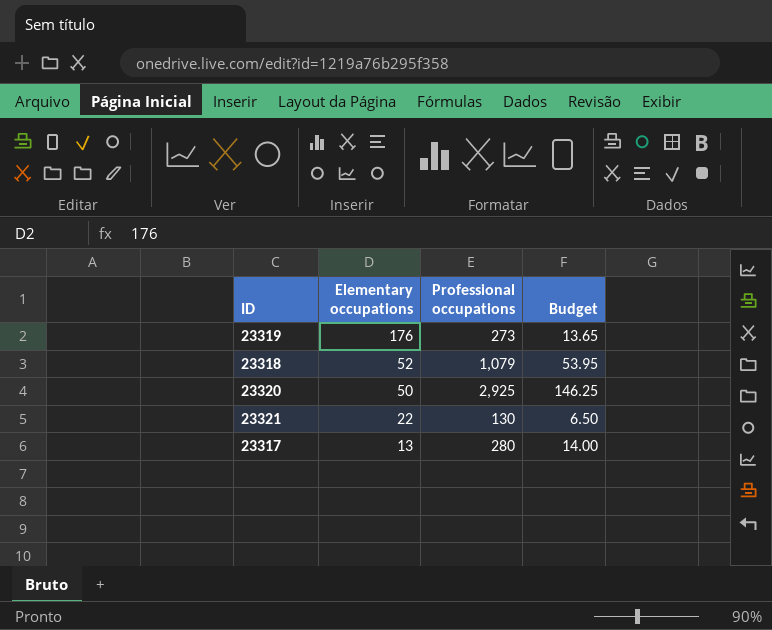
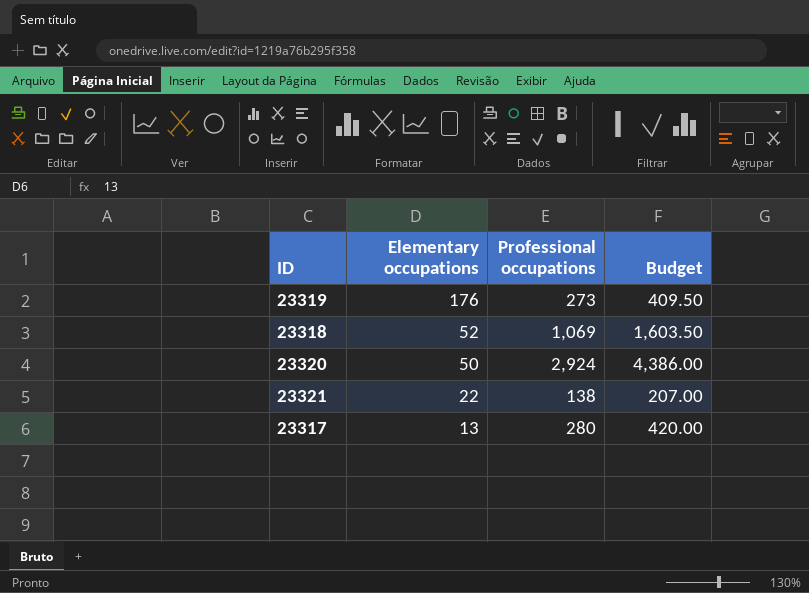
column Budget | formula: [Professional occupations] * 0.05 -> [Professional occupations] * 1.5
23318 | Professional occupations: 1,079 -> 1,069
23320 | Professional occupations: 2,925 -> 2,924
23321 | Professional occupations: 130 -> 138

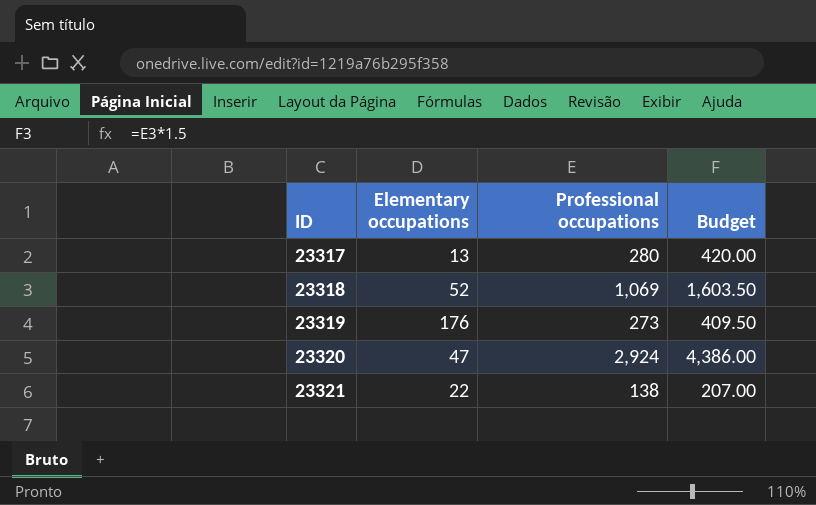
row order: Elementary occupations descending -> ID ascending
23320 | Elementary occupations: 50 -> 47

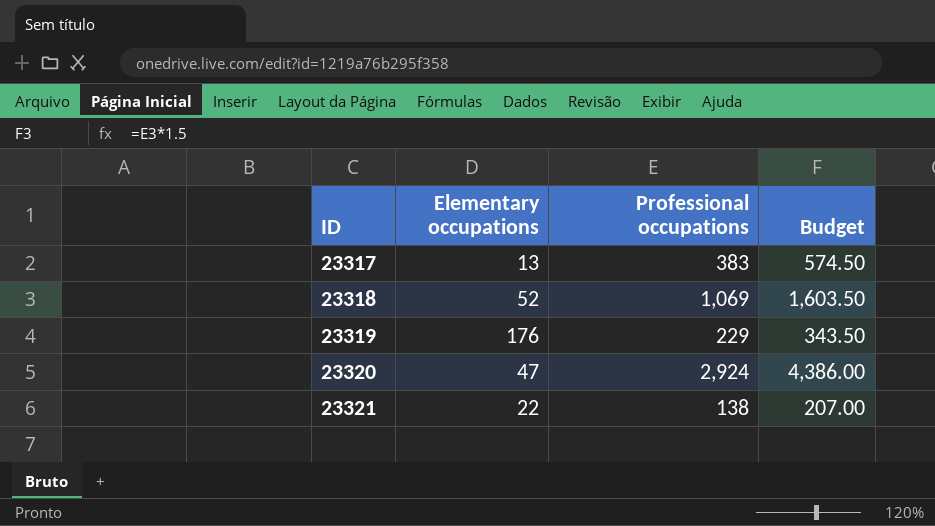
23317 | Professional occupations: 280 -> 383
23317 | Budget: 420.00 -> 574.50
23319 | Professional occupations: 273 -> 229
23319 | Budget: 409.50 -> 343.50

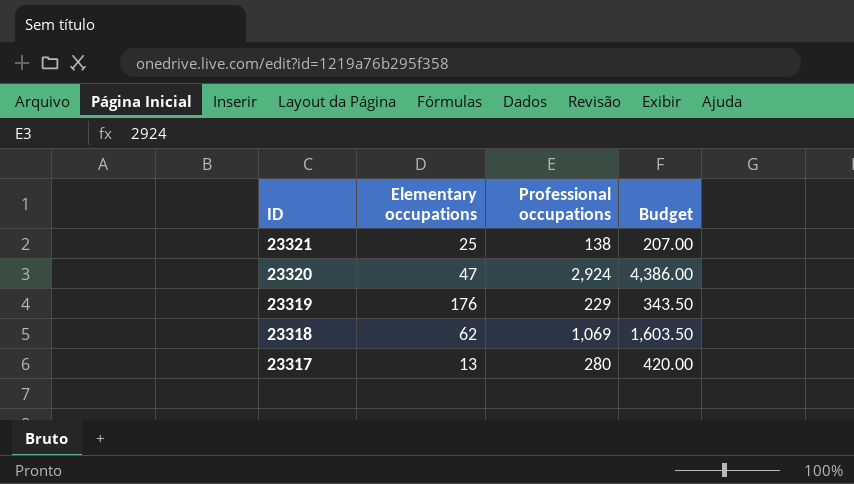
row order: ID ascending -> ID descending
23321 | Elementary occupations: 22 -> 25
23318 | Elementary occupations: 52 -> 62
23317 | Professional occupations: 383 -> 280
23317 | Budget: 574.50 -> 420.00

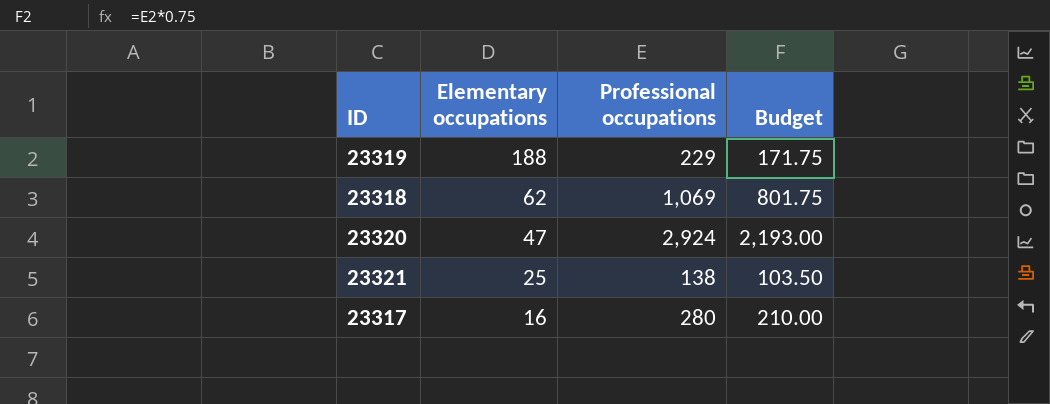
row order: ID descending -> Elementary occupations descending
column Budget | formula: [Professional occupations] * 1.5 -> [Professional occupations] * 0.75
23319 | Elementary occupations: 176 -> 188
23317 | Elementary occupations: 13 -> 16

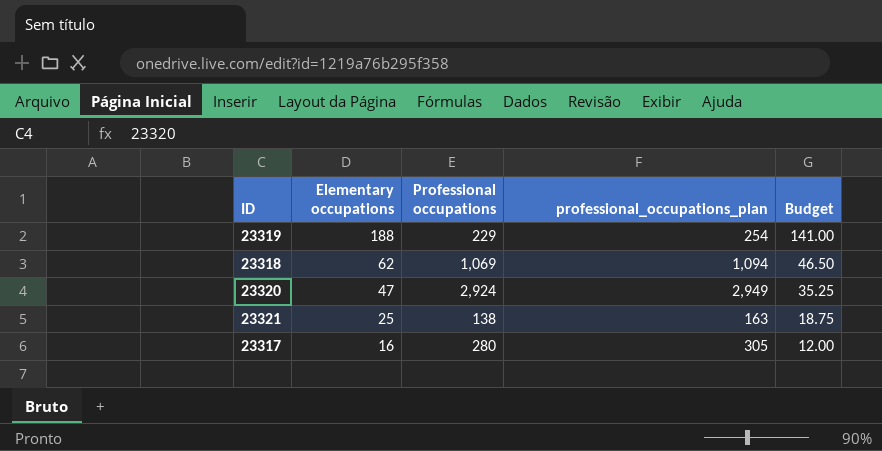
column professional_occupations_plan | formula: none -> [Professional occupations] + 25
column Budget | formula: [Professional occupations] * 0.75 -> [Elementary occupations] * 0.75

